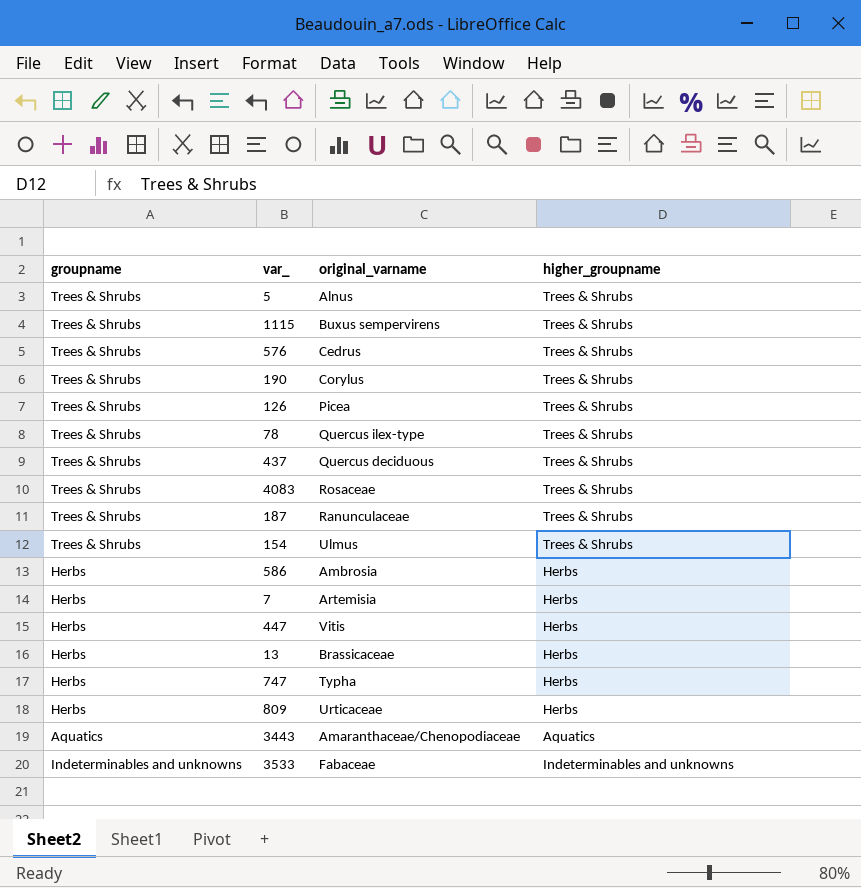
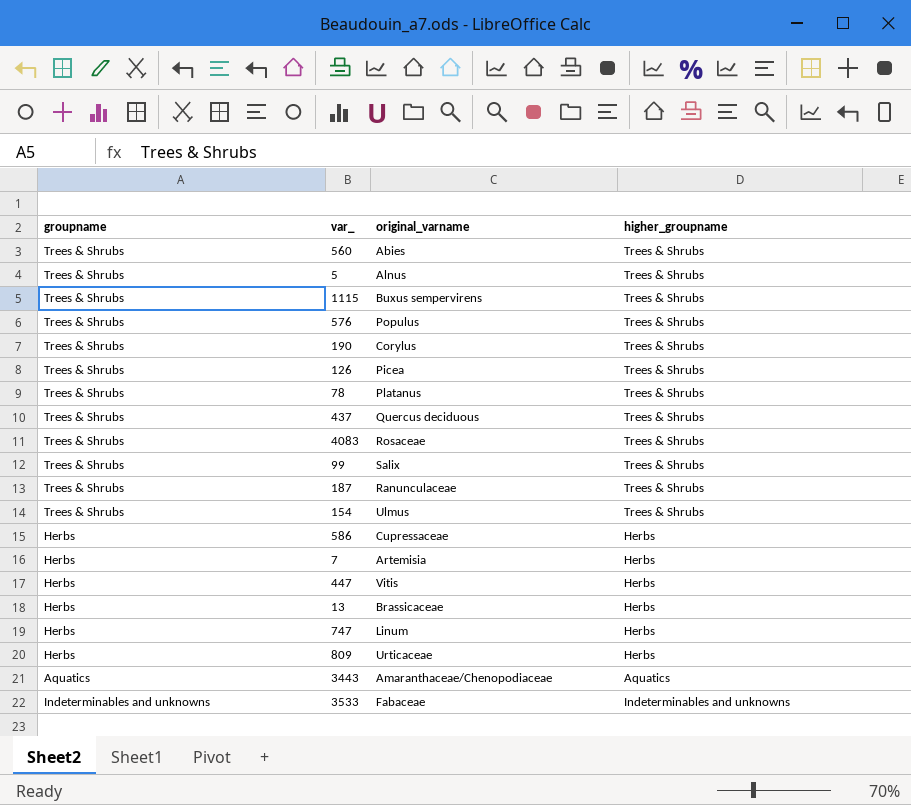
row 560: none -> Trees & Shrubs | Abies | Trees & Shrubs
576 | original_varname: Cedrus -> Populus
78 | original_varname: Quercus ilex-type -> Platanus
row 99: none -> Trees & Shrubs | Salix | Trees & Shrubs
586 | original_varname: Ambrosia -> Cupressaceae
747 | original_varname: Typha -> Linum

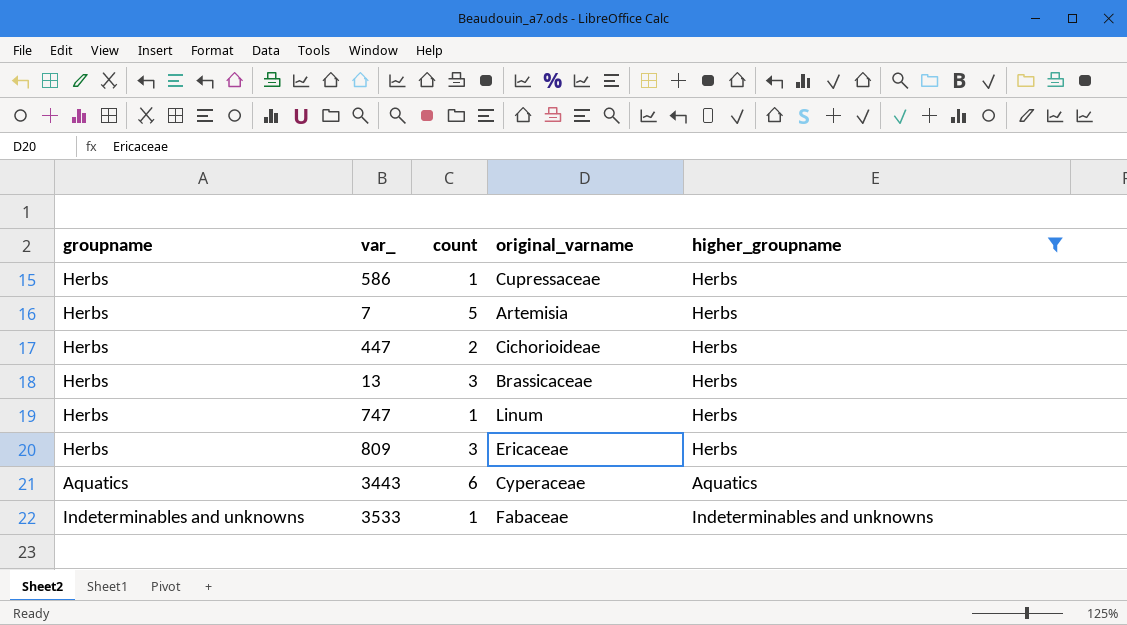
filter: none -> higher_groupname != Trees & Shrubs
column count | position: none -> 3
447 | original_varname: Vitis -> Cichorioideae
809 | original_varname: Urticaceae -> Ericaceae
3443 | original_varname: Amaranthaceae/Chenopodiaceae -> Cyperaceae

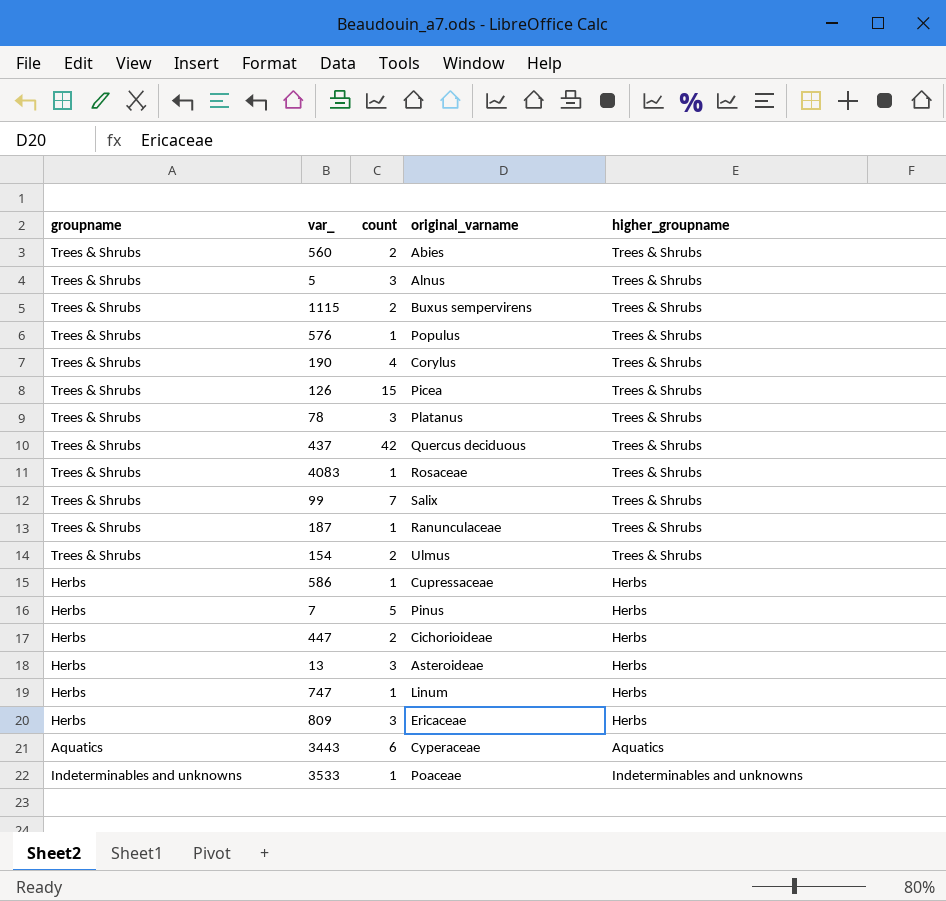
filter: higher_groupname != Trees & Shrubs -> none
7 | original_varname: Artemisia -> Pinus
13 | original_varname: Brassicaceae -> Asteroideae
3533 | original_varname: Fabaceae -> Poaceae

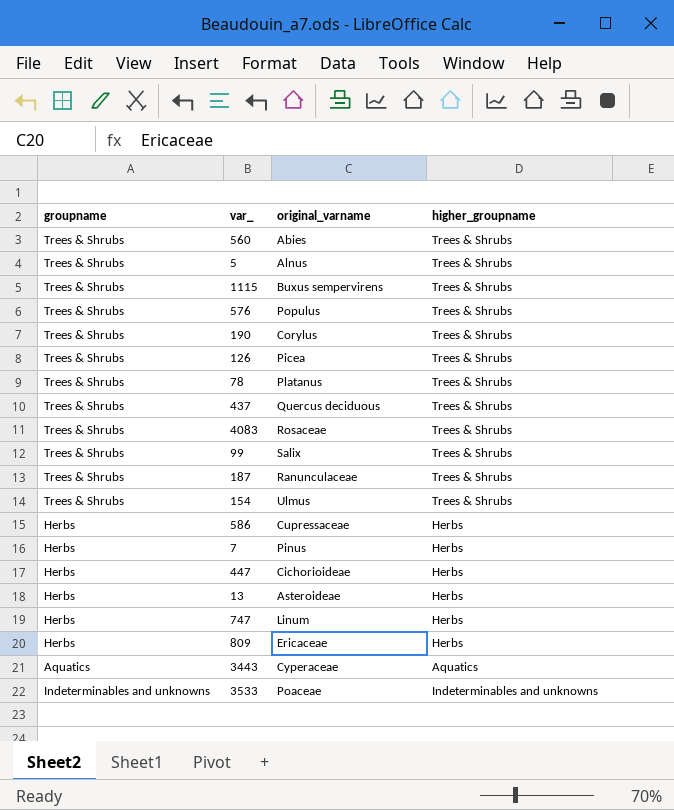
column count | position: 3 -> none

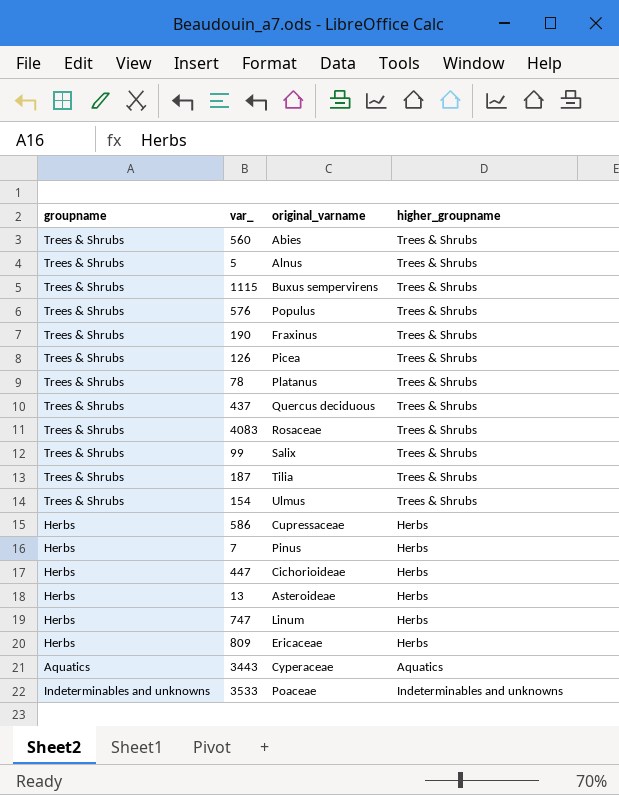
190 | original_varname: Corylus -> Fraxinus
187 | original_varname: Ranunculaceae -> Tilia

